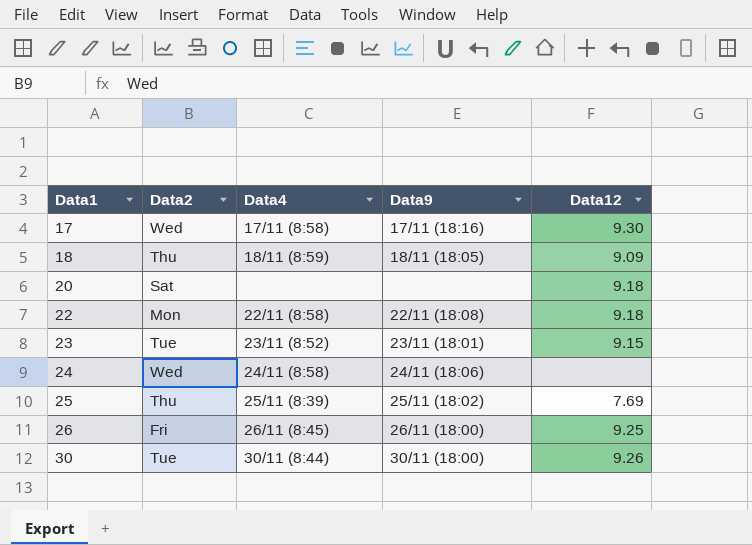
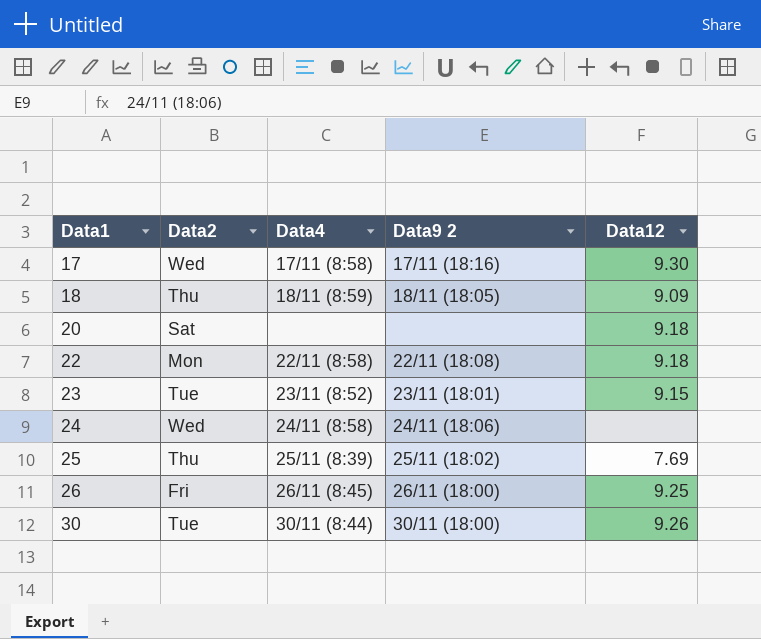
column name: Data9 -> Data9 2

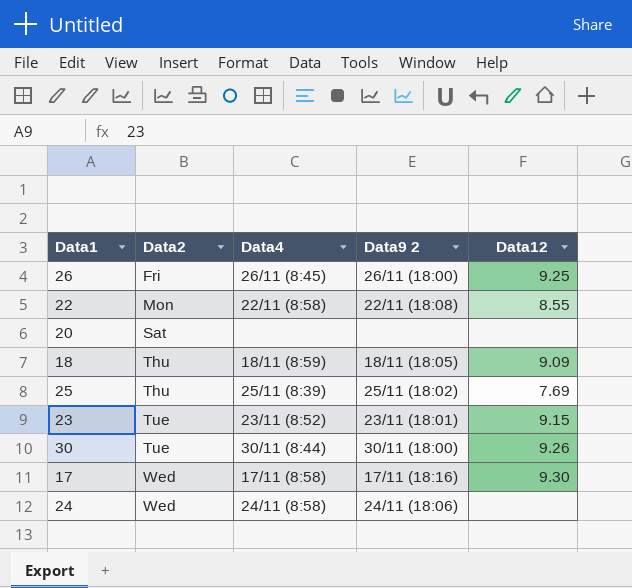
row order: Data1 ascending -> Data2 ascending
22 | Data12: 9.18 -> 8.55
20 | Data12: 9.18 -> none

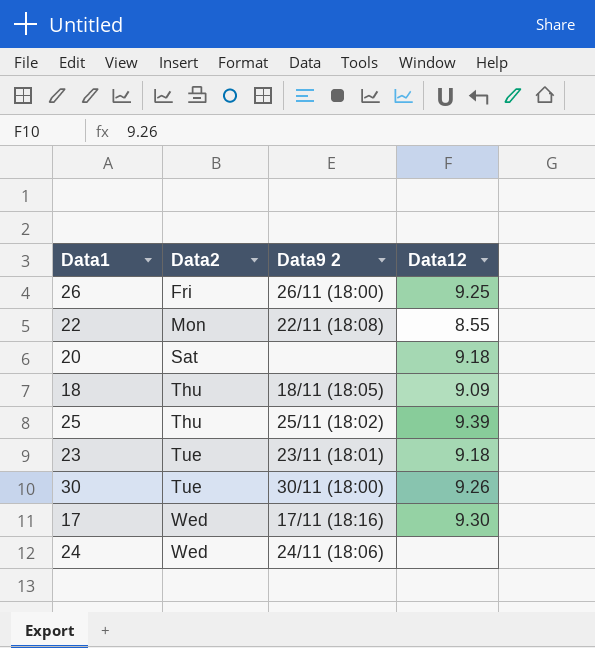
column Data4 | position: 3 -> none
20 | Data12: none -> 9.18
25 | Data12: 7.69 -> 9.39
23 | Data12: 9.15 -> 9.18

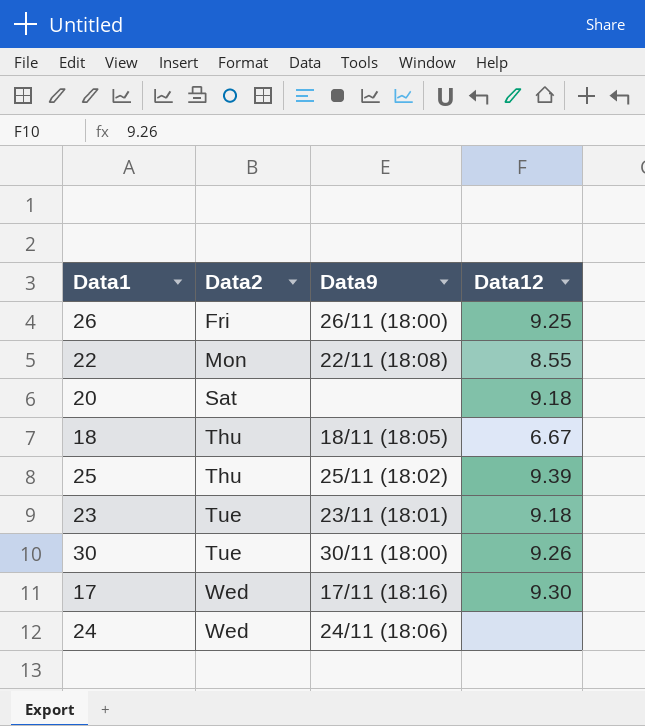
column name: Data9 2 -> Data9
18 | Data12: 9.09 -> 6.67

